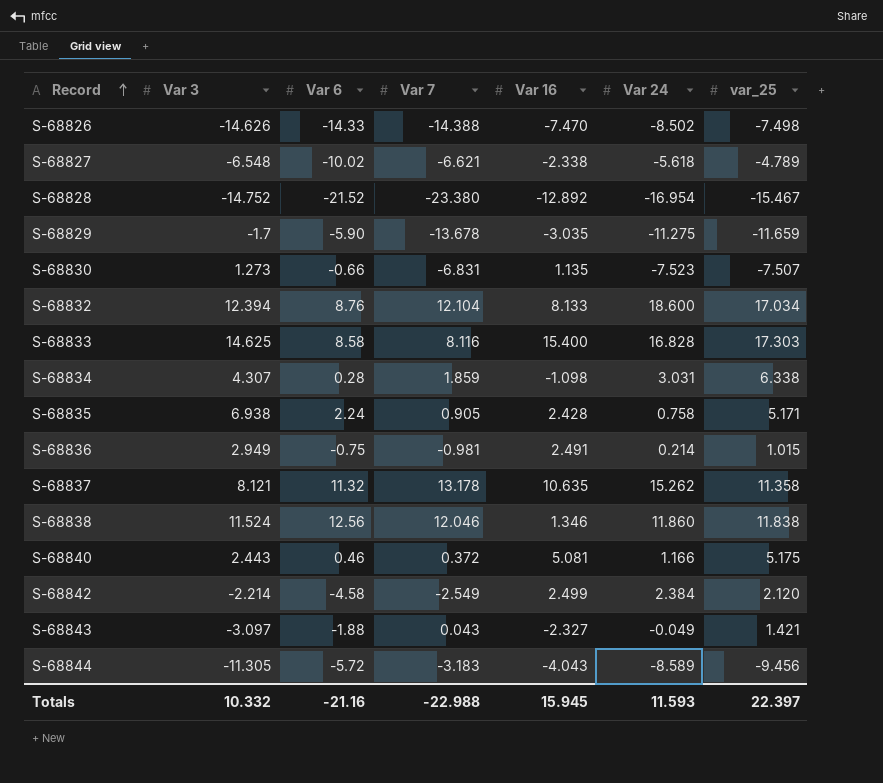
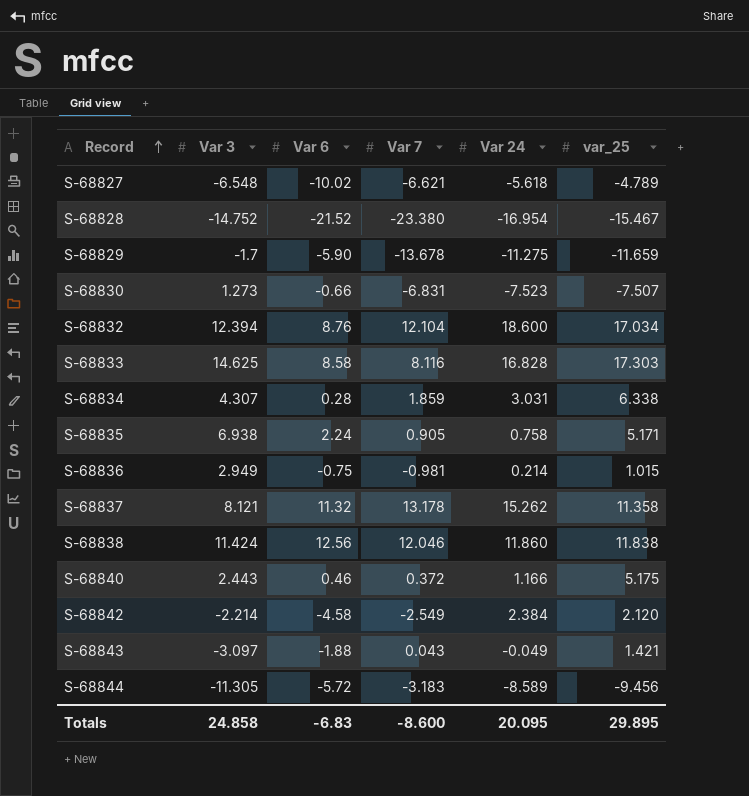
column Var 16 | position: 5 -> none
row S-68826: -14.626 | -14.33 | -14.388 | -7.470 | -8.502 | -7.498 -> none
S-68838 | Var 3: 11.524 -> 11.424
Totals | Var 3: 10.332 -> 24.858
Totals | Var 6: -21.16 -> -6.83
Totals | Var 7: -22.988 -> -8.600
Totals | Var 24: 11.593 -> 20.095
Totals | var_25: 22.397 -> 29.895

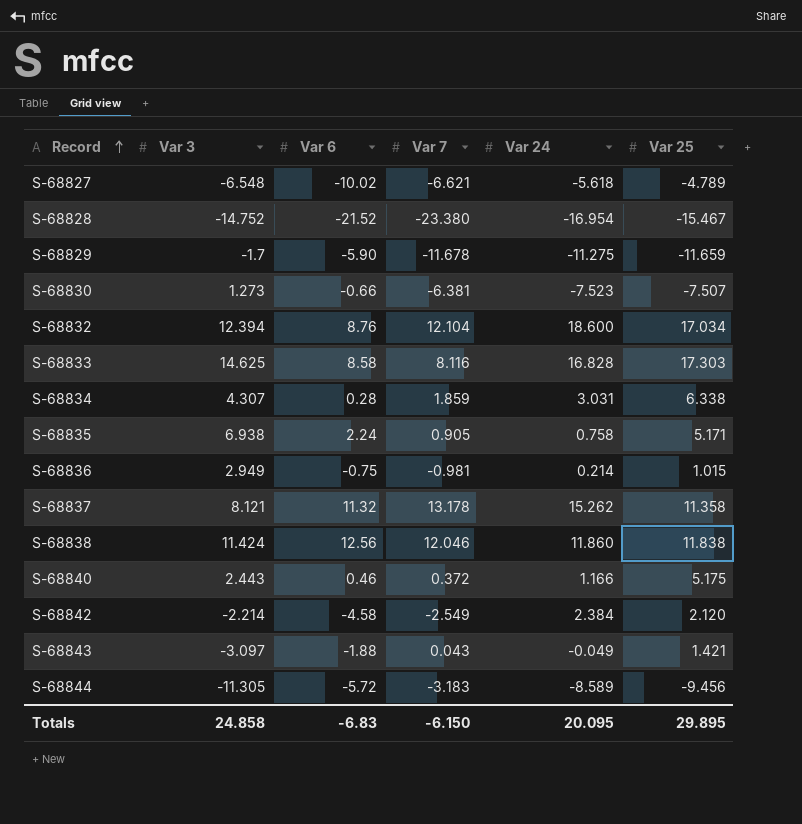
column name: var_25 -> Var 25
S-68829 | Var 7: -13.678 -> -11.678
S-68830 | Var 7: -6.831 -> -6.381
Totals | Var 7: -8.600 -> -6.150

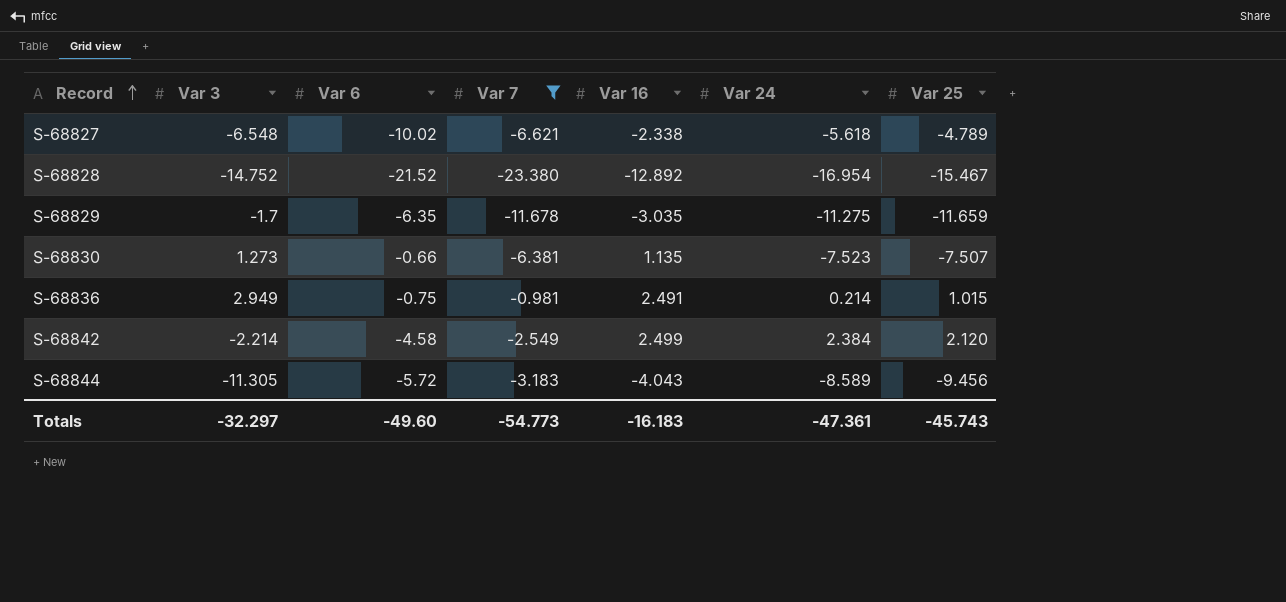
filter: none -> Var 7 <= -0.981
column Var 16 | position: none -> 5
S-68829 | Var 6: -5.90 -> -6.35
Totals | Var 3: 24.858 -> -32.297
Totals | Var 6: -6.83 -> -49.60
Totals | Var 7: -6.150 -> -54.773
Totals | Var 24: 20.095 -> -47.361
Totals | Var 25: 29.895 -> -45.743

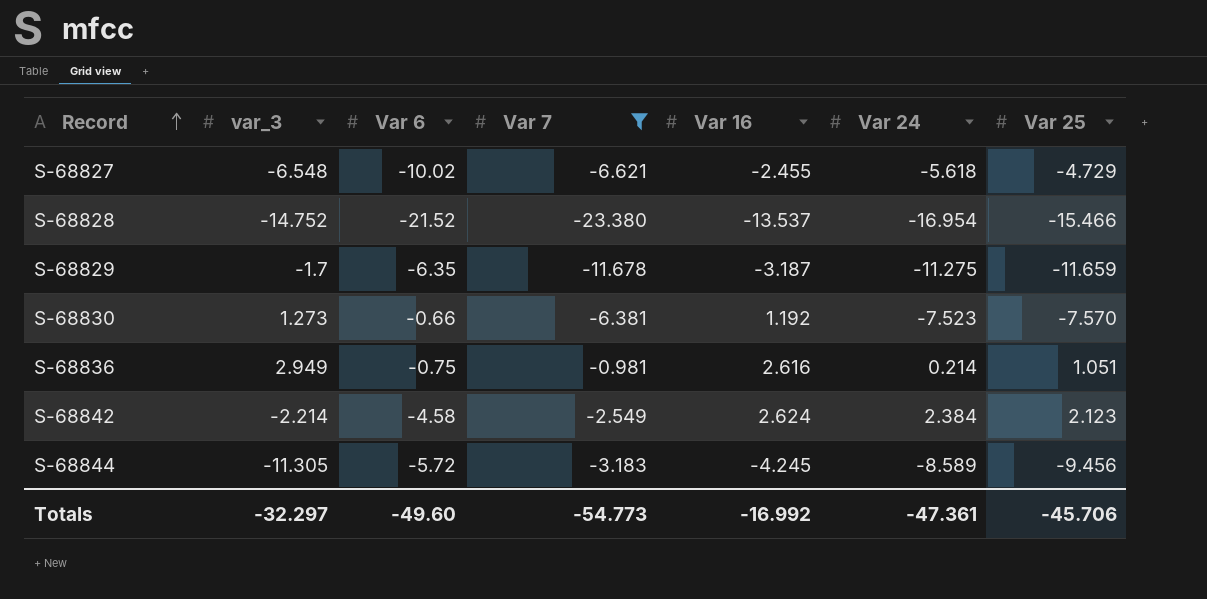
column name: Var 3 -> var_3
S-68827 | Var 16: -2.338 -> -2.455
S-68827 | Var 25: -4.789 -> -4.729
S-68828 | Var 16: -12.892 -> -13.537
S-68828 | Var 25: -15.467 -> -15.466
S-68829 | Var 16: -3.035 -> -3.187
S-68830 | Var 16: 1.135 -> 1.192
S-68830 | Var 25: -7.507 -> -7.570
S-68836 | Var 16: 2.491 -> 2.616
S-68836 | Var 25: 1.015 -> 1.051
S-68842 | Var 16: 2.499 -> 2.624
S-68842 | Var 25: 2.120 -> 2.123
S-68844 | Var 16: -4.043 -> -4.245
Totals | Var 16: -16.183 -> -16.992
Totals | Var 25: -45.743 -> -45.706

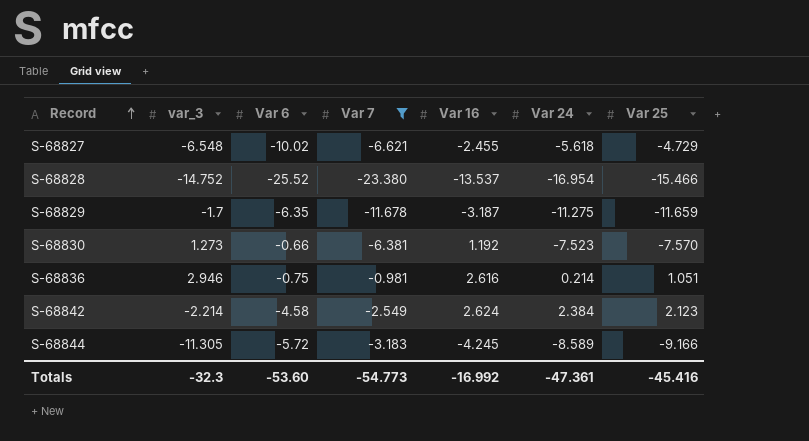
S-68828 | Var 6: -21.52 -> -25.52
S-68836 | var_3: 2.949 -> 2.946
S-68844 | Var 25: -9.456 -> -9.166
Totals | var_3: -32.297 -> -32.3
Totals | Var 6: -49.60 -> -53.60
Totals | Var 25: -45.706 -> -45.416

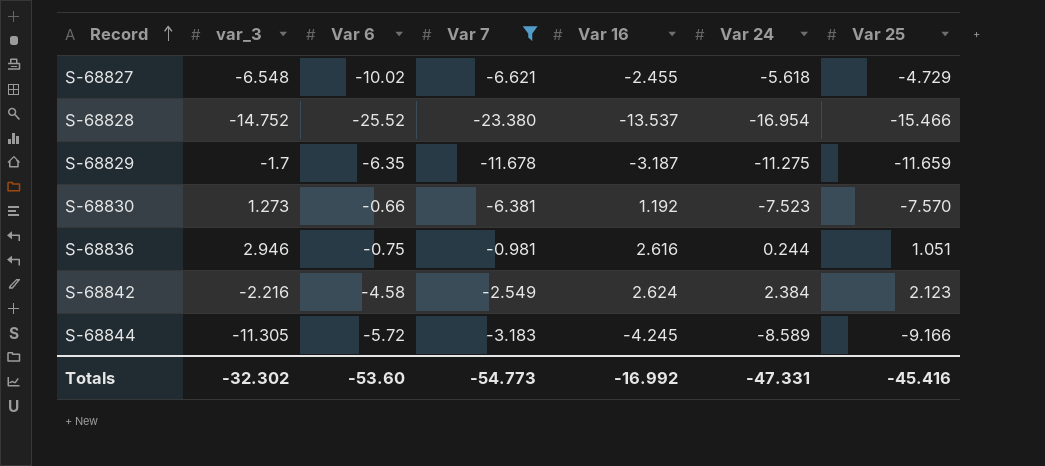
S-68836 | Var 24: 0.214 -> 0.244
S-68842 | var_3: -2.214 -> -2.216
Totals | var_3: -32.3 -> -32.302
Totals | Var 24: -47.361 -> -47.331

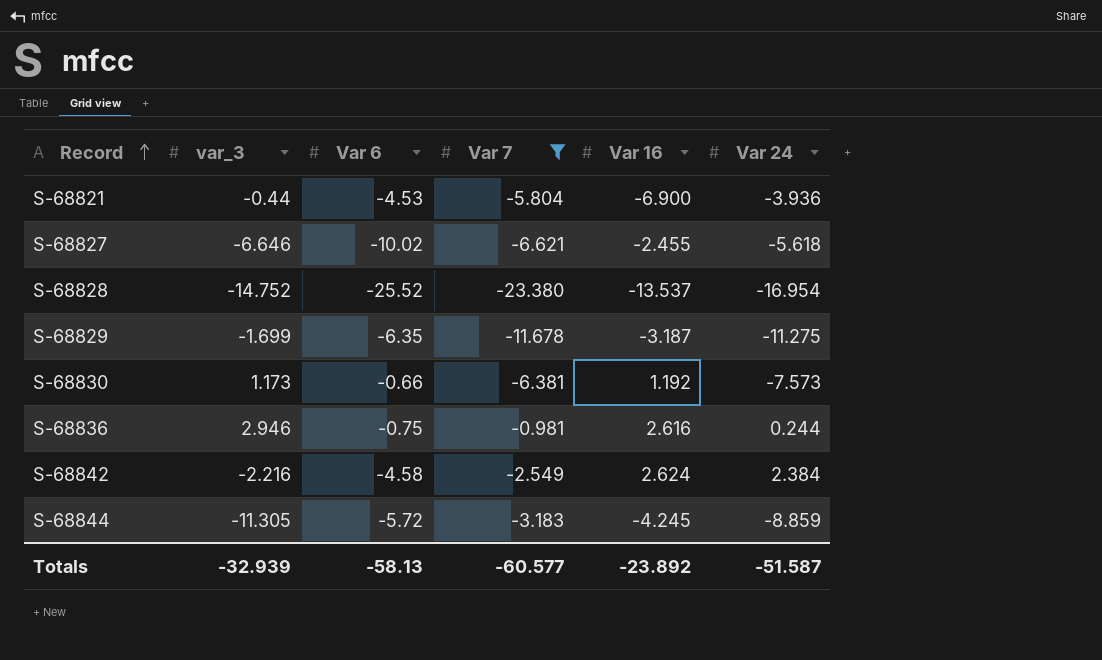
column Var 25 | position: 7 -> none
row S-68821: none -> -0.44 | -4.53 | -5.804 | -6.900 | -3.936
S-68827 | var_3: -6.548 -> -6.646
S-68829 | var_3: -1.7 -> -1.699
S-68830 | var_3: 1.273 -> 1.173
S-68830 | Var 24: -7.523 -> -7.573
S-68844 | Var 24: -8.589 -> -8.859
Totals | var_3: -32.302 -> -32.939
Totals | Var 6: -53.60 -> -58.13
Totals | Var 7: -54.773 -> -60.577
Totals | Var 16: -16.992 -> -23.892
Totals | Var 24: -47.331 -> -51.587

